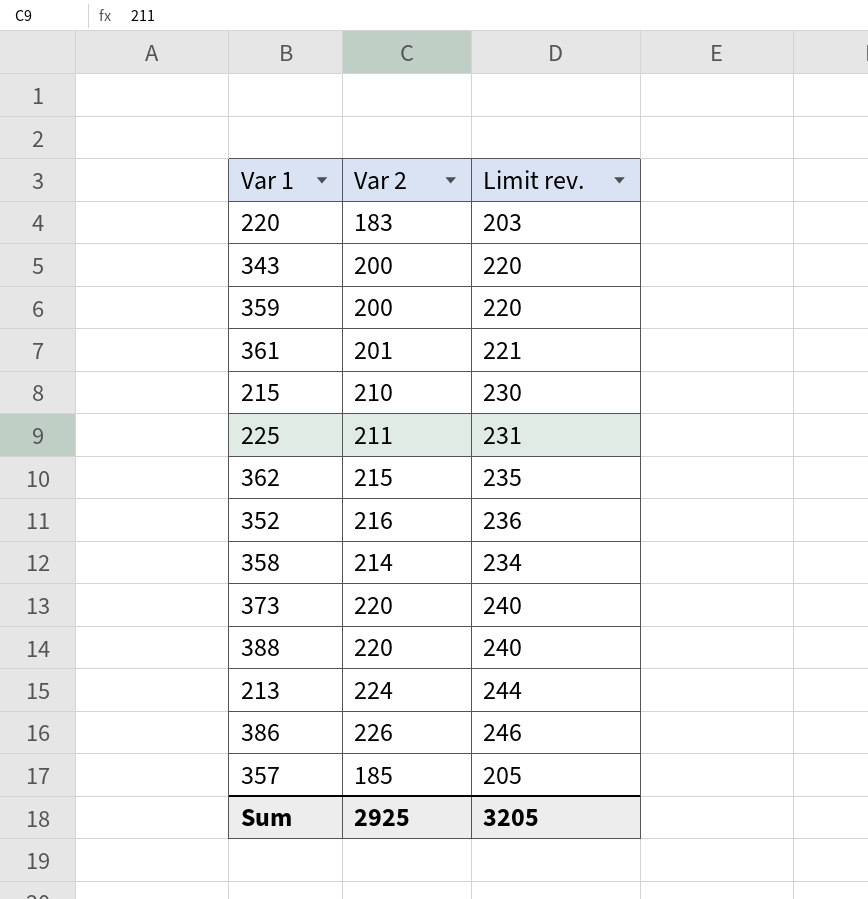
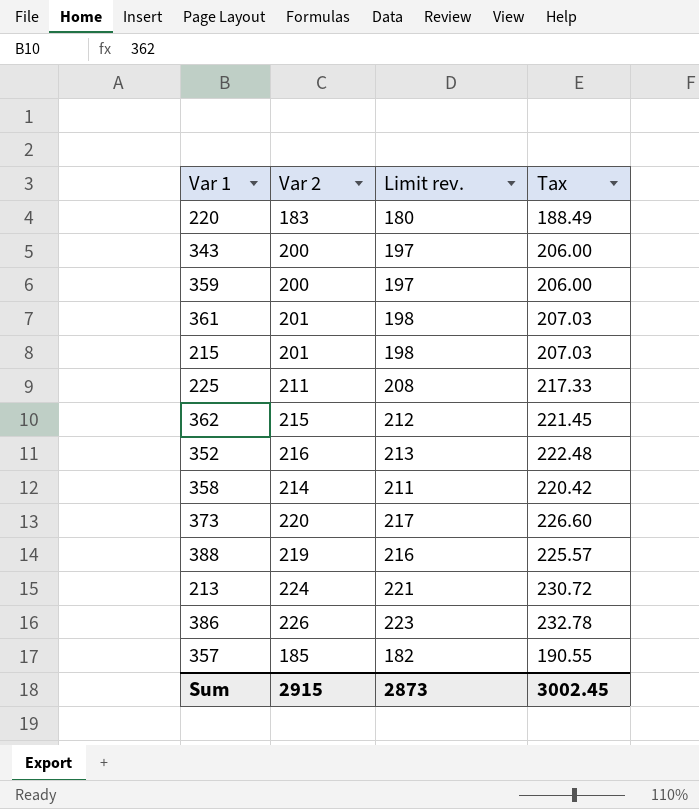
column Limit rev. | formula: [Var 2] + 20 -> [Var 2] - 3
column Tax | formula: none -> [Var 2] * 1.03
215 | Var 2: 210 -> 201
388 | Var 2: 220 -> 219
Sum | Var 2: 2925 -> 2915
Sum | Limit rev.: 3205 -> 2873

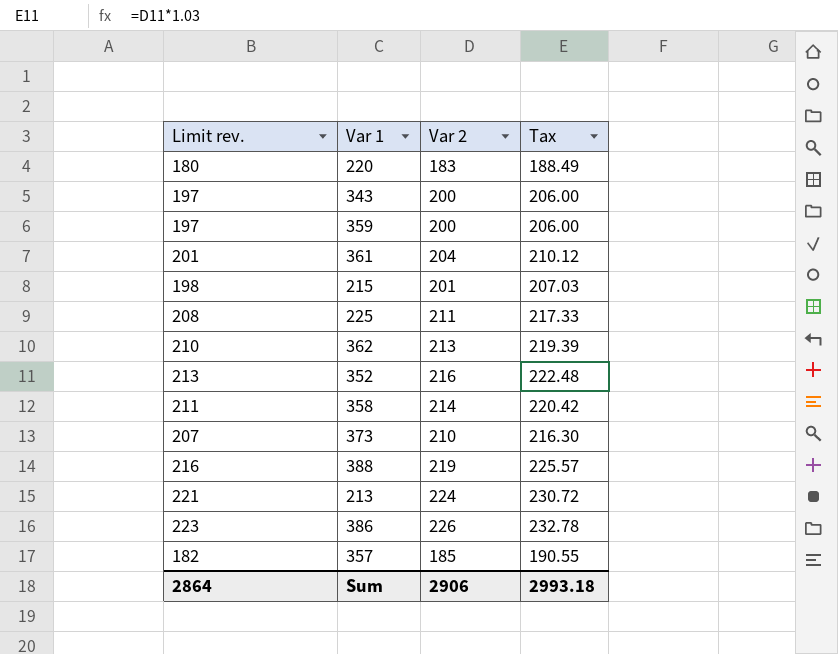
column Limit rev. | position: 3 -> 1
361 | Limit rev.: 198 -> 201
361 | Var 2: 201 -> 204
361 | Tax: 207.03 -> 210.12
362 | Limit rev.: 212 -> 210
362 | Var 2: 215 -> 213
362 | Tax: 221.45 -> 219.39
373 | Limit rev.: 217 -> 207
373 | Var 2: 220 -> 210
373 | Tax: 226.60 -> 216.30
Sum | Limit rev.: 2873 -> 2864
Sum | Var 2: 2915 -> 2906
Sum | Tax: 3002.45 -> 2993.18

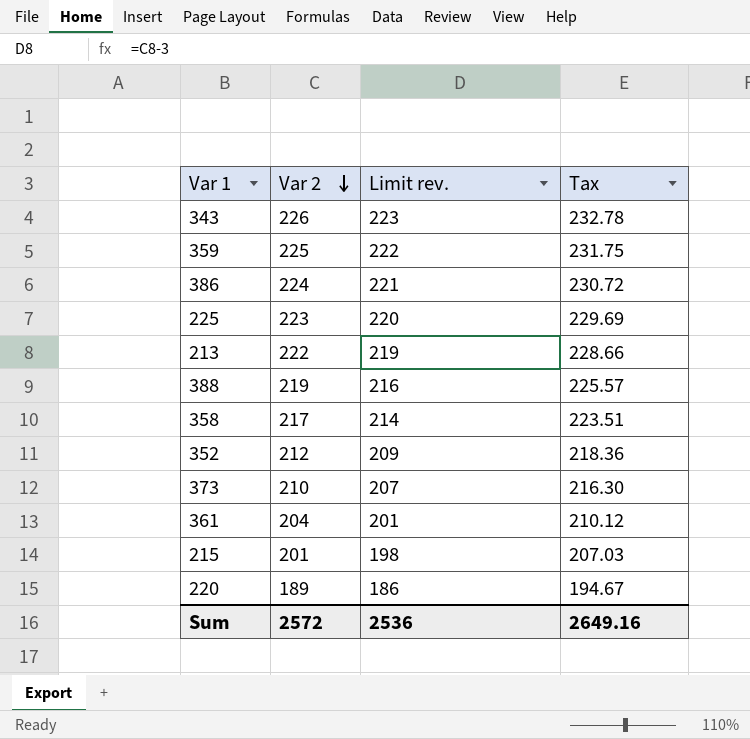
row order: none -> Var 2 descending
column Limit rev. | position: 1 -> 3
row 362: 210 | 213 | 219.39 -> none
row 357: 182 | 185 | 190.55 -> none
343 | Var 2: 200 -> 226
343 | Limit rev.: 197 -> 223
343 | Tax: 206.00 -> 232.78
359 | Var 2: 200 -> 225
359 | Limit rev.: 197 -> 222
359 | Tax: 206.00 -> 231.75
386 | Var 2: 226 -> 224
386 | Limit rev.: 223 -> 221
386 | Tax: 232.78 -> 230.72
225 | Var 2: 211 -> 223
225 | Limit rev.: 208 -> 220
225 | Tax: 217.33 -> 229.69
213 | Var 2: 224 -> 222
213 | Limit rev.: 221 -> 219
213 | Tax: 230.72 -> 228.66
358 | Var 2: 214 -> 217
358 | Limit rev.: 211 -> 214
358 | Tax: 220.42 -> 223.51
352 | Var 2: 216 -> 212
352 | Limit rev.: 213 -> 209
352 | Tax: 222.48 -> 218.36
220 | Var 2: 183 -> 189
220 | Limit rev.: 180 -> 186
220 | Tax: 188.49 -> 194.67
Sum | Var 2: 2906 -> 2572
Sum | Limit rev.: 2864 -> 2536
Sum | Tax: 2993.18 -> 2649.16

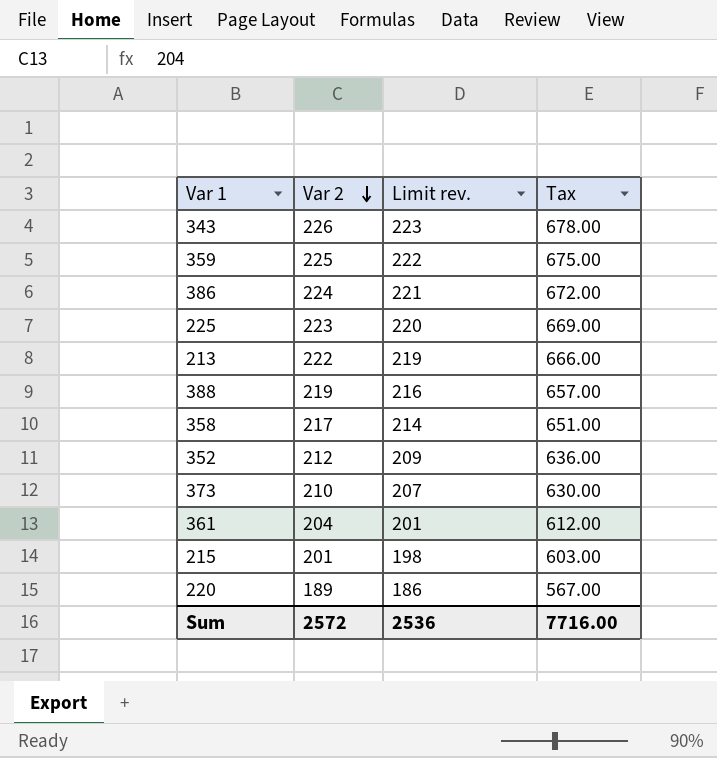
column Tax | formula: [Var 2] * 1.03 -> [Var 2] * 3
Sum | Tax: 2649.16 -> 7716.00

